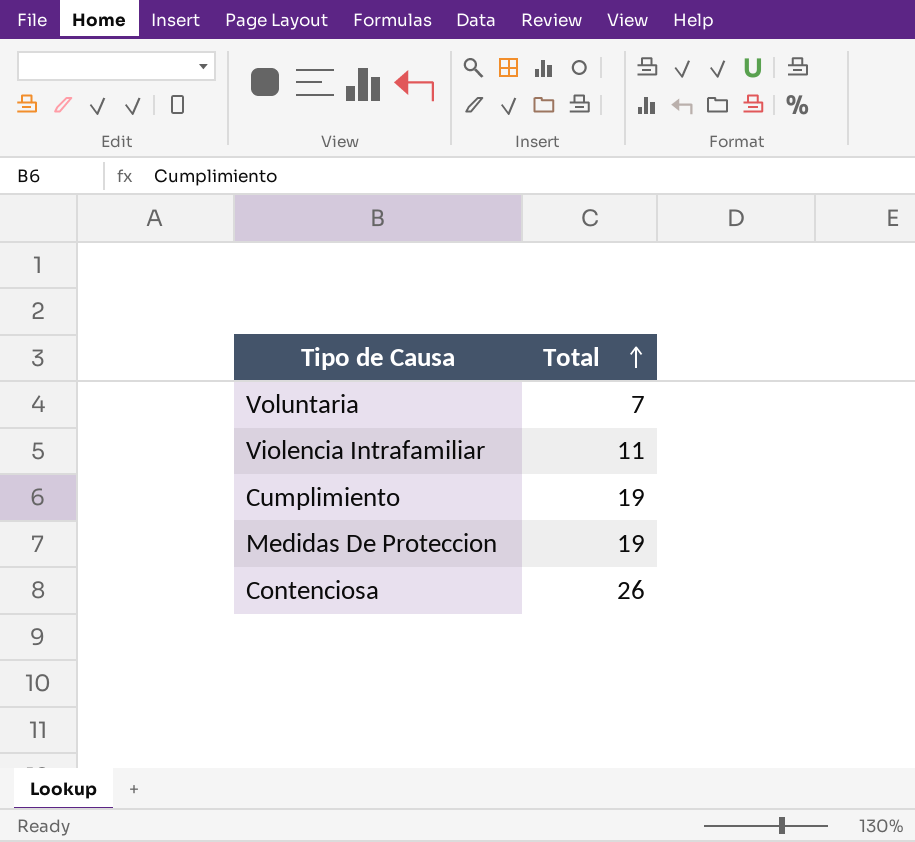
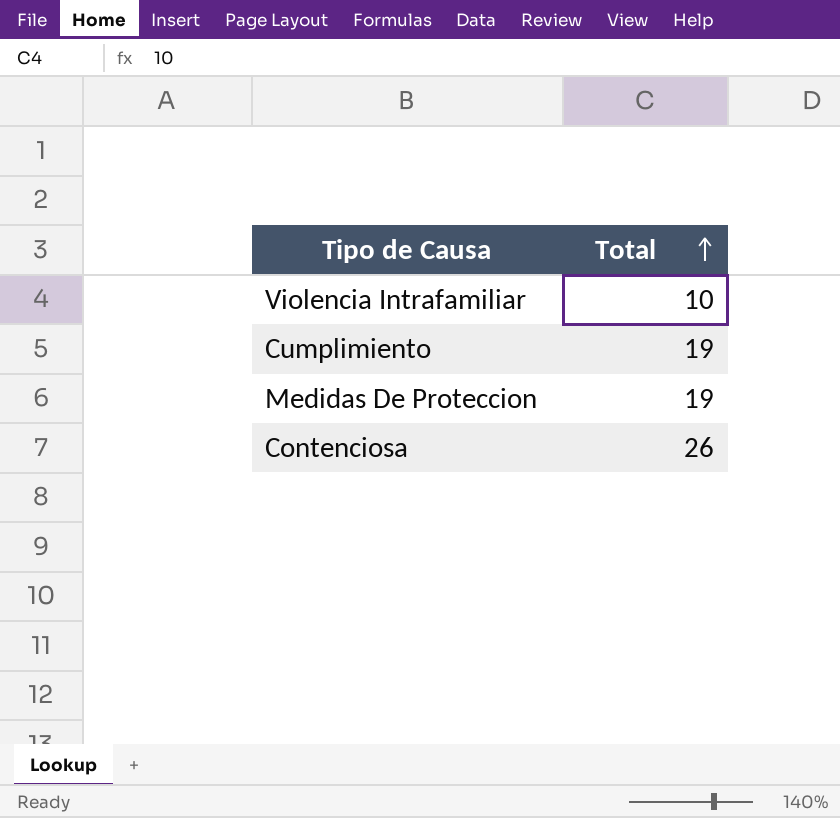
row Voluntaria: 7 -> none
Violencia Intrafamiliar | Total: 11 -> 10

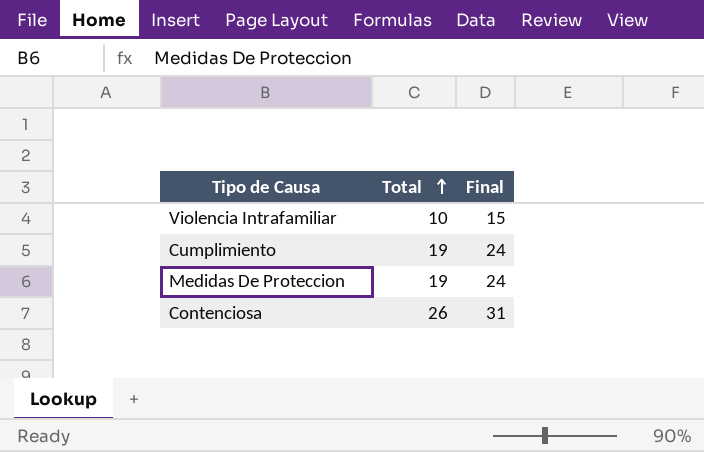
column Final | formula: none -> [Total] + 5

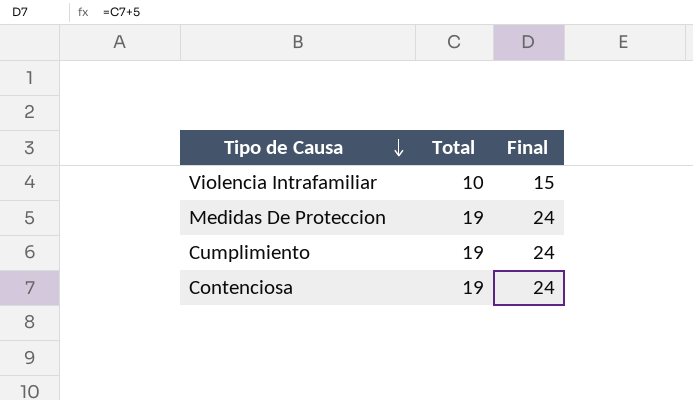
row order: Total ascending -> Tipo de Causa descending
Contenciosa | Total: 26 -> 19
Contenciosa | Final: 31 -> 24

